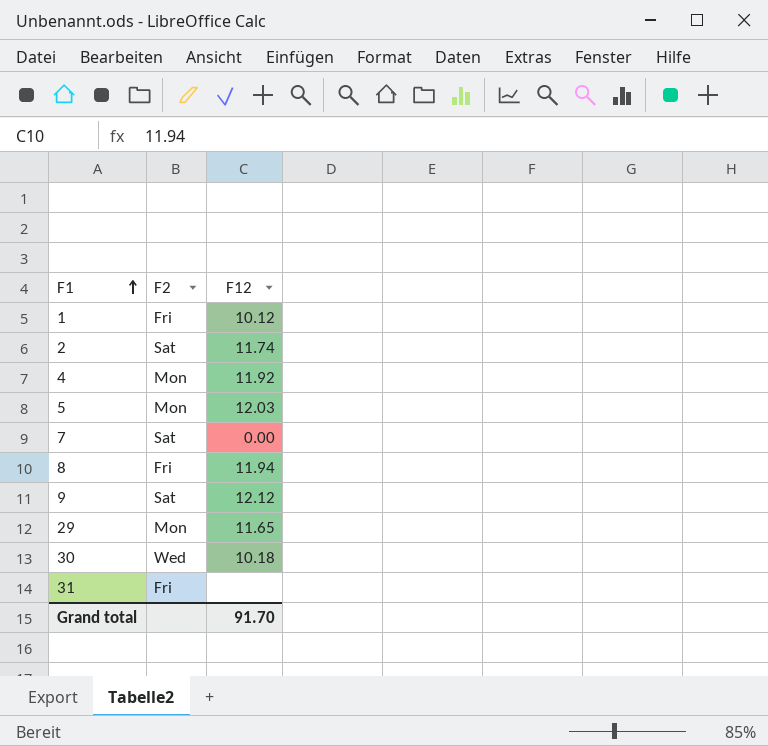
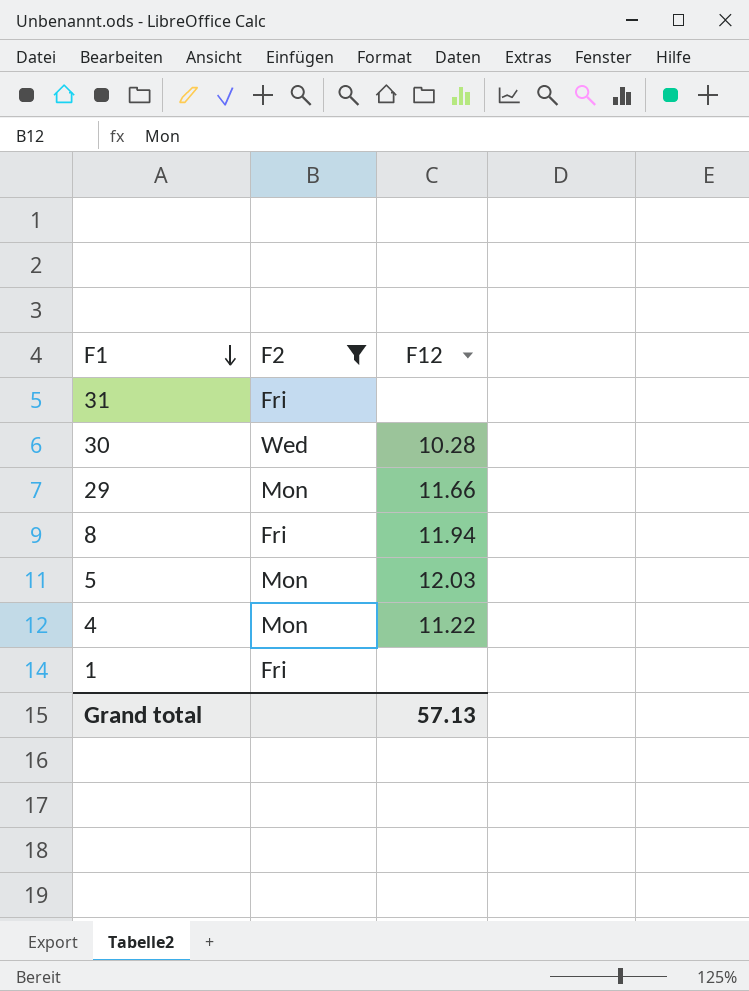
filter: none -> F2 != Sat
row order: F1 ascending -> F1 descending
30 | F12: 10.18 -> 10.28
29 | F12: 11.65 -> 11.66
4 | F12: 11.92 -> 11.22
1 | F12: 10.12 -> none
Grand total | F12: 91.70 -> 57.13

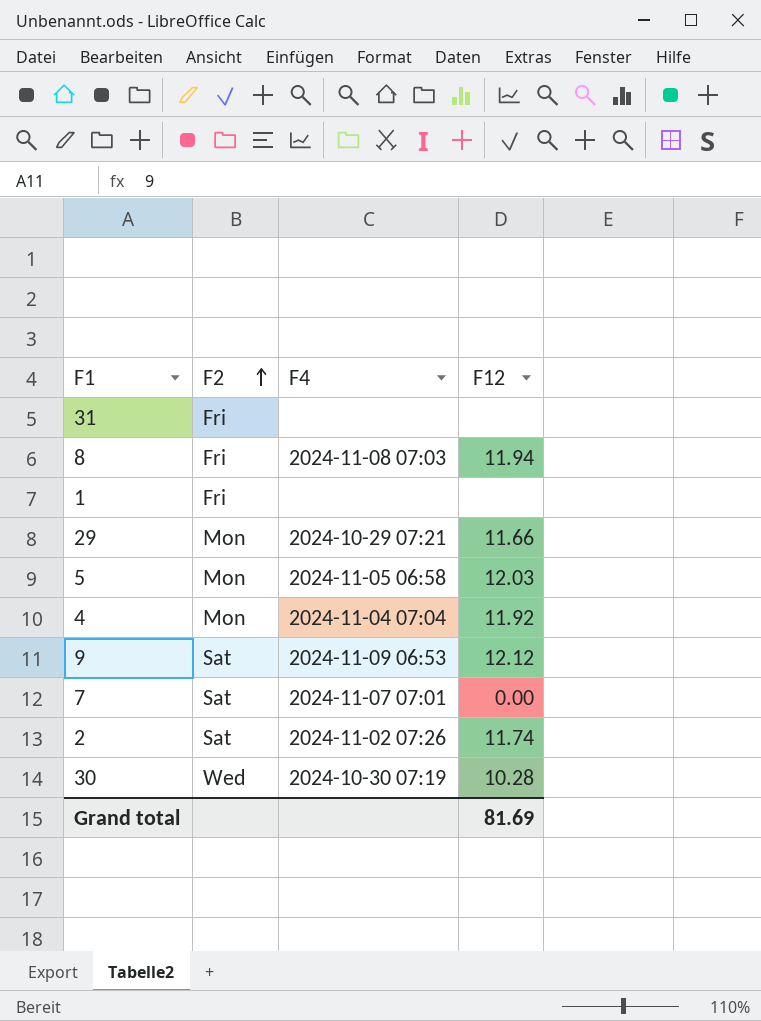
filter: F2 != Sat -> none
row order: F1 descending -> F2 ascending
column F4 | position: none -> 3
4 | F12: 11.22 -> 11.92
Grand total | F12: 57.13 -> 81.69

